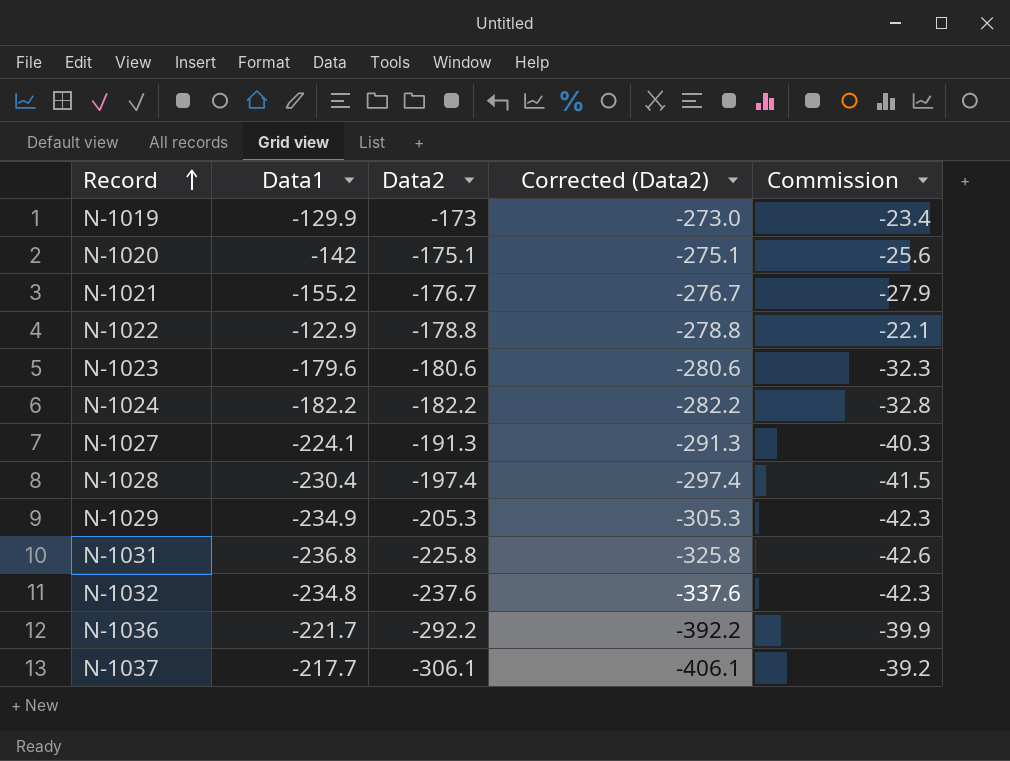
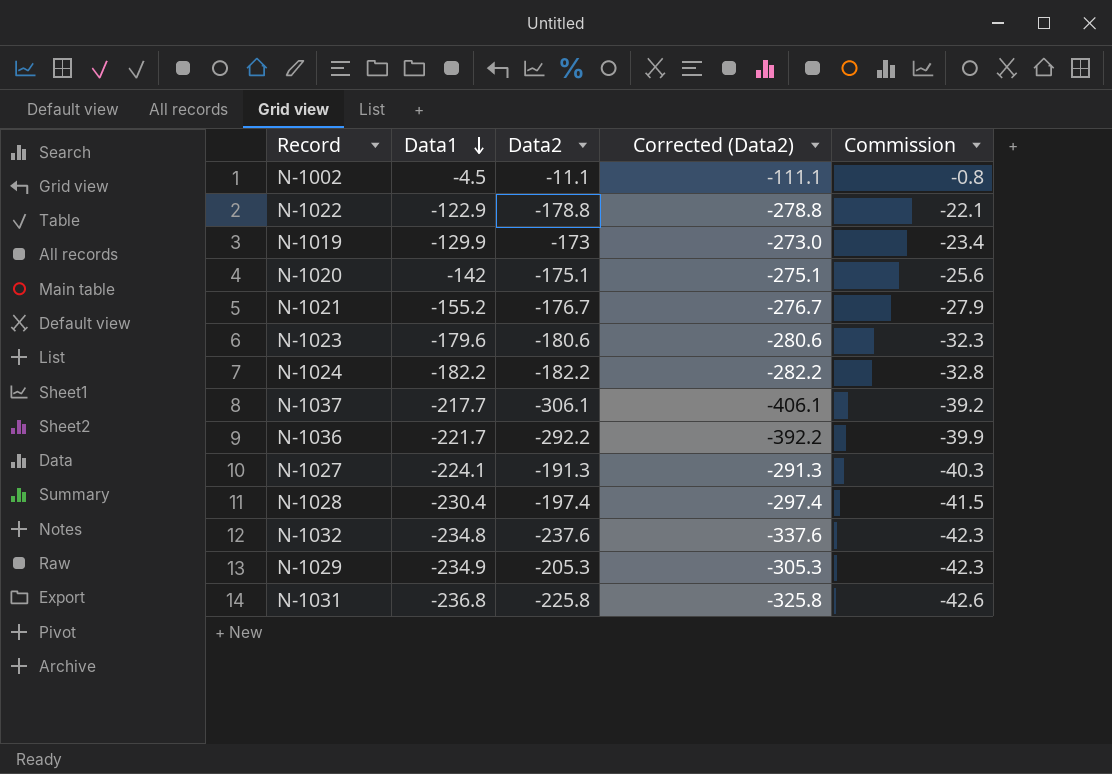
row order: Record ascending -> Data1 descending
row N-1002: none -> -4.5 | -11.1 | -111.1 | -0.8

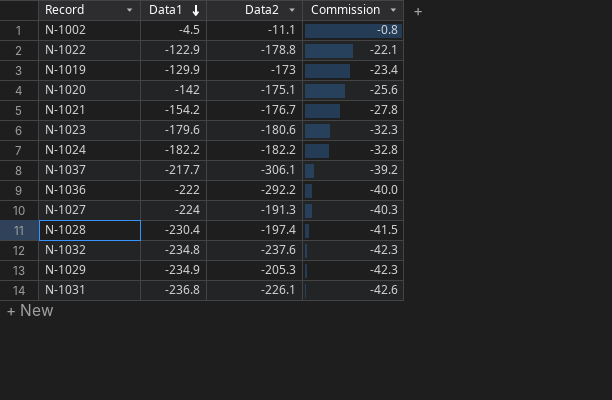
column Corrected (Data2) | formula: [Data2] - 100 -> none
N-1021 | Data1: -155.2 -> -154.2
N-1021 | Commission: -27.9 -> -27.8
N-1036 | Data1: -221.7 -> -222
N-1036 | Commission: -39.9 -> -40.0
N-1027 | Data1: -224.1 -> -224
N-1031 | Data2: -225.8 -> -226.1

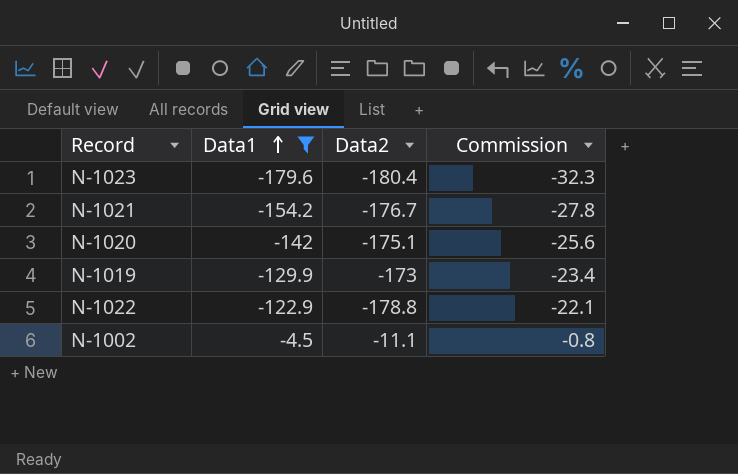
filter: none -> Data1 >= -179.6
row order: Data1 descending -> Data1 ascending
N-1023 | Data2: -180.6 -> -180.4

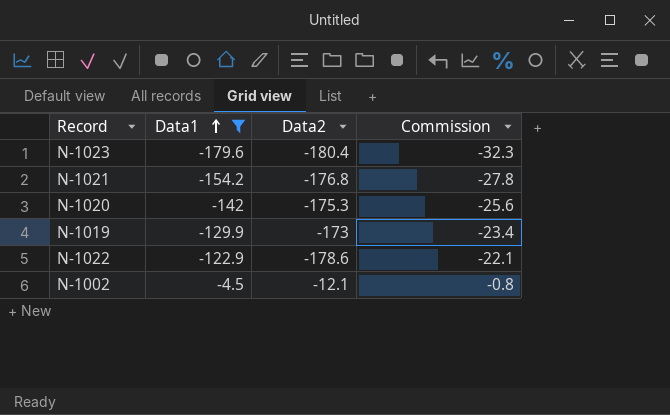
N-1021 | Data2: -176.7 -> -176.8
N-1020 | Data2: -175.1 -> -175.3
N-1022 | Data2: -178.8 -> -178.6
N-1002 | Data2: -11.1 -> -12.1

